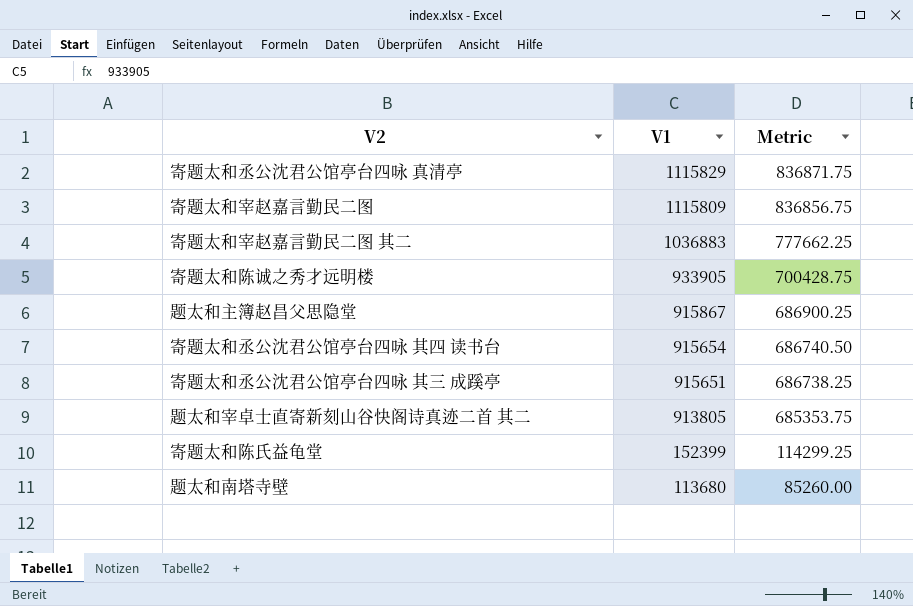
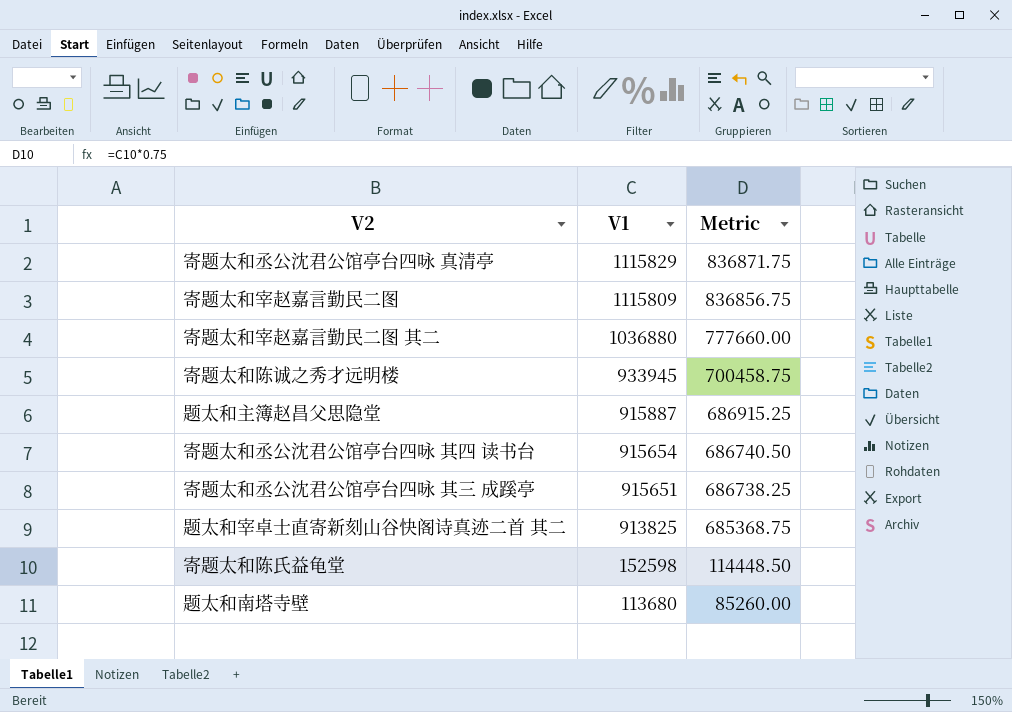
寄题太和宰赵嘉言勤民二图 其二 | V1: 1036883 -> 1036880
寄题太和宰赵嘉言勤民二图 其二 | Metric: 777662.25 -> 777660.00
寄题太和陈诚之秀才远明楼 | V1: 933905 -> 933945
寄题太和陈诚之秀才远明楼 | Metric: 700428.75 -> 700458.75
题太和主簿赵昌父思隐堂 | V1: 915867 -> 915887
题太和主簿赵昌父思隐堂 | Metric: 686900.25 -> 686915.25
题太和宰卓士直寄新刻山谷快阁诗真迹二首 其二 | V1: 913805 -> 913825
题太和宰卓士直寄新刻山谷快阁诗真迹二首 其二 | Metric: 685353.75 -> 685368.75
寄题太和陈氏益龟堂 | V1: 152399 -> 152598
寄题太和陈氏益龟堂 | Metric: 114299.25 -> 114448.50

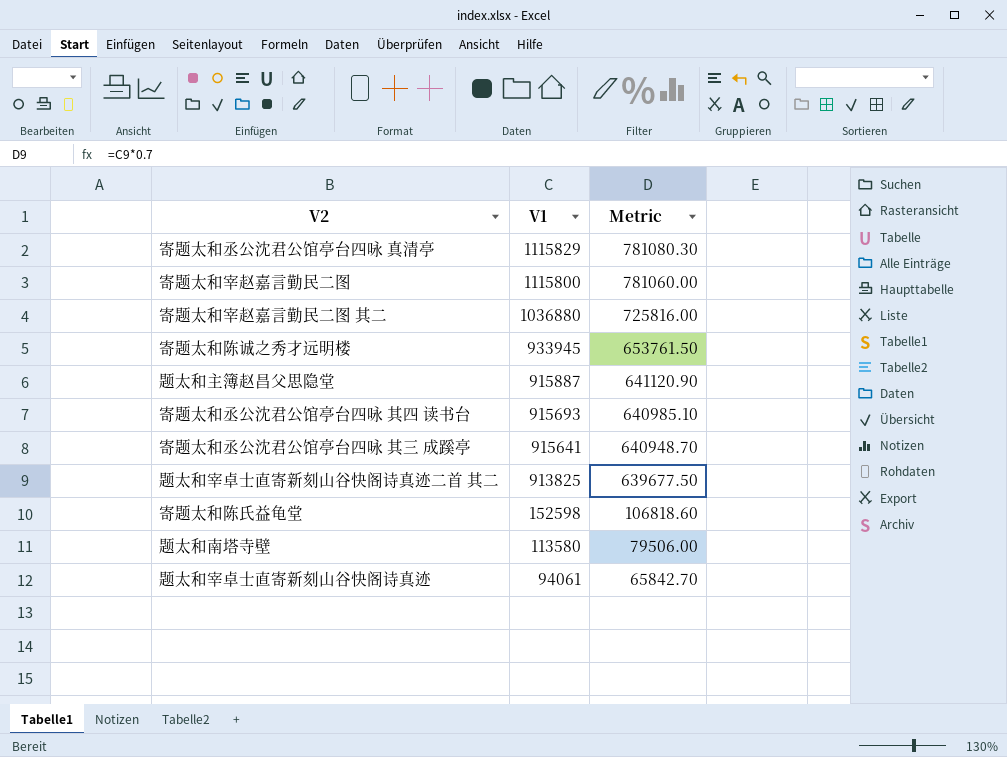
column Metric | formula: [V1] * 0.75 -> [V1] * 0.7
寄题太和宰赵嘉言勤民二图 | V1: 1115809 -> 1115800
寄题太和丞公沈君公馆亭台四咏 其四 读书台 | V1: 915654 -> 915693
寄题太和丞公沈君公馆亭台四咏 其三 成蹊亭 | V1: 915651 -> 915641
题太和南塔寺壁 | V1: 113680 -> 113580
row 题太和宰卓士直寄新刻山谷快阁诗真迹: none -> 94061 | 65842.70

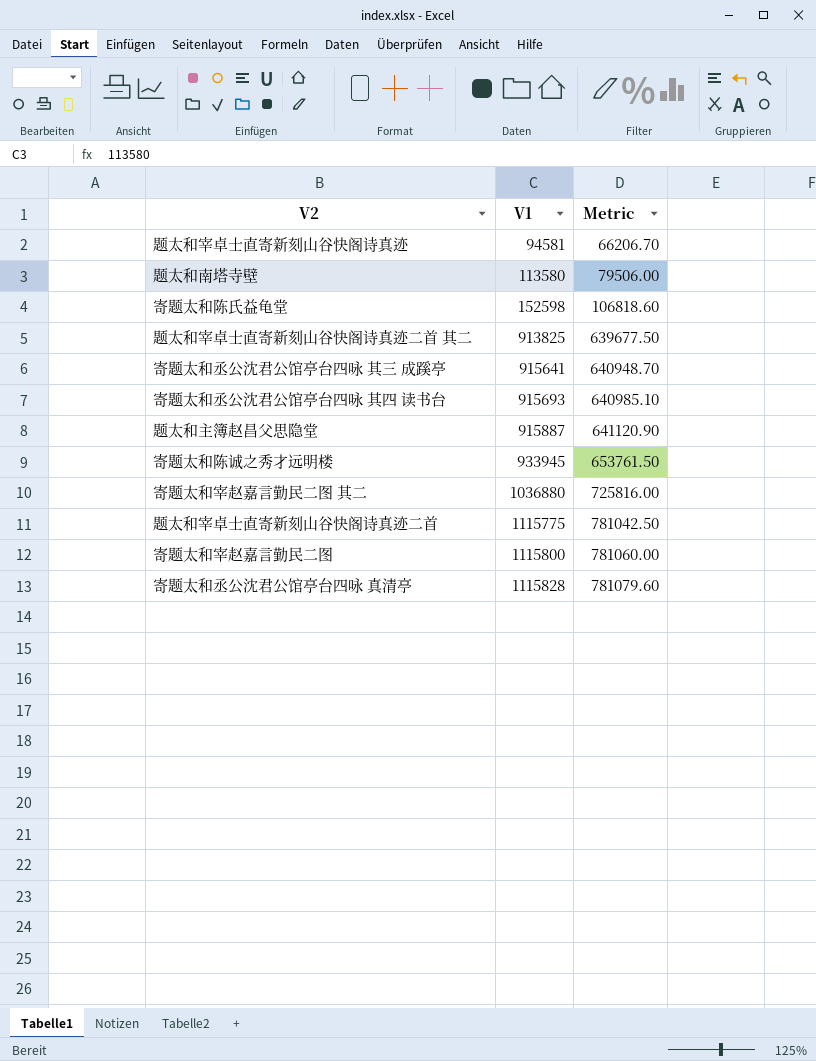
row order: V1 descending -> V1 ascending
题太和宰卓士直寄新刻山谷快阁诗真迹 | V1: 94061 -> 94581
题太和宰卓士直寄新刻山谷快阁诗真迹 | Metric: 65842.70 -> 66206.70
row 题太和宰卓士直寄新刻山谷快阁诗真迹二首: none -> 1115775 | 781042.50
寄题太和丞公沈君公馆亭台四咏 真清亭 | V1: 1115829 -> 1115828
寄题太和丞公沈君公馆亭台四咏 真清亭 | Metric: 781080.30 -> 781079.60

